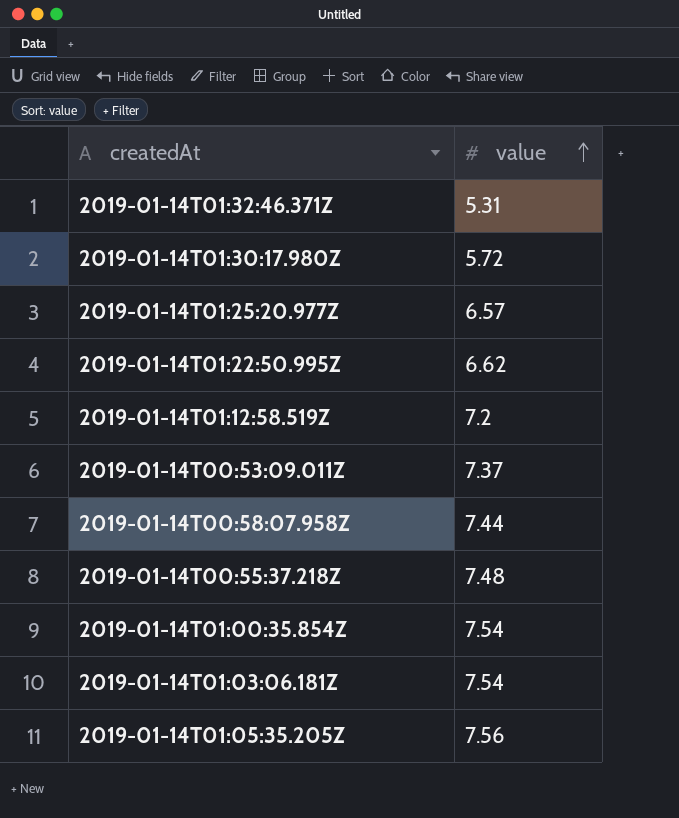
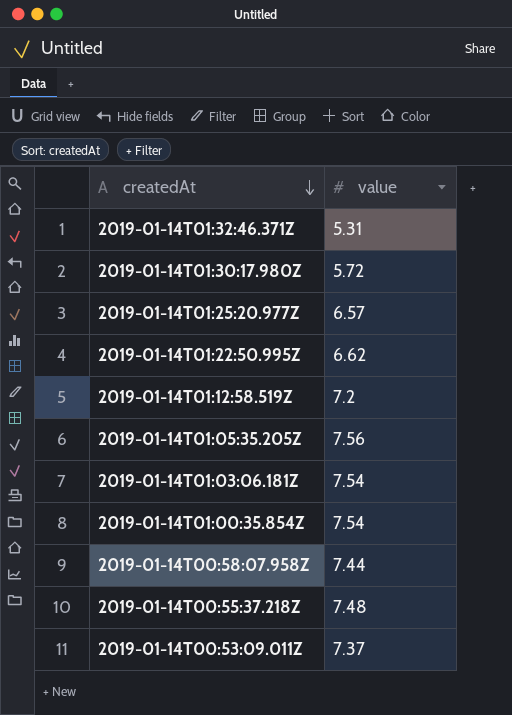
row order: value ascending -> createdAt descending

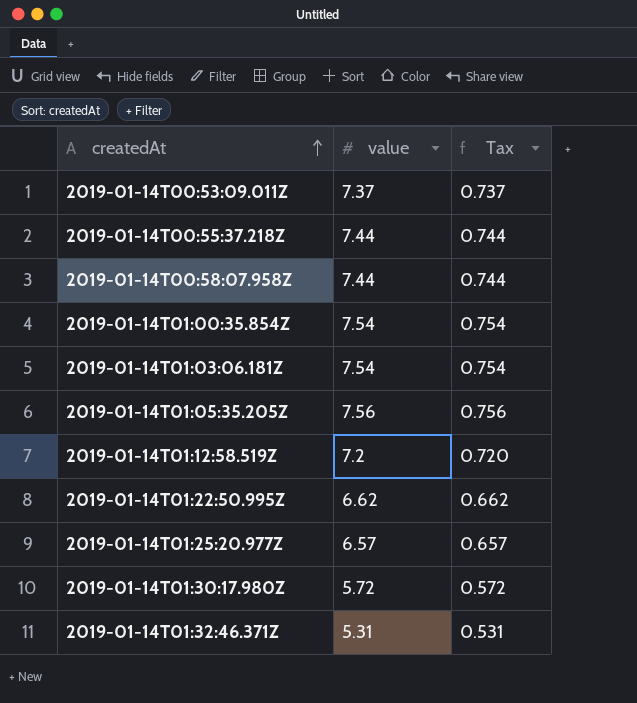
row order: createdAt descending -> createdAt ascending
column Tax | formula: none -> [value] * 0.1
2019-01-14T00:55:37.218Z | value: 7.48 -> 7.44

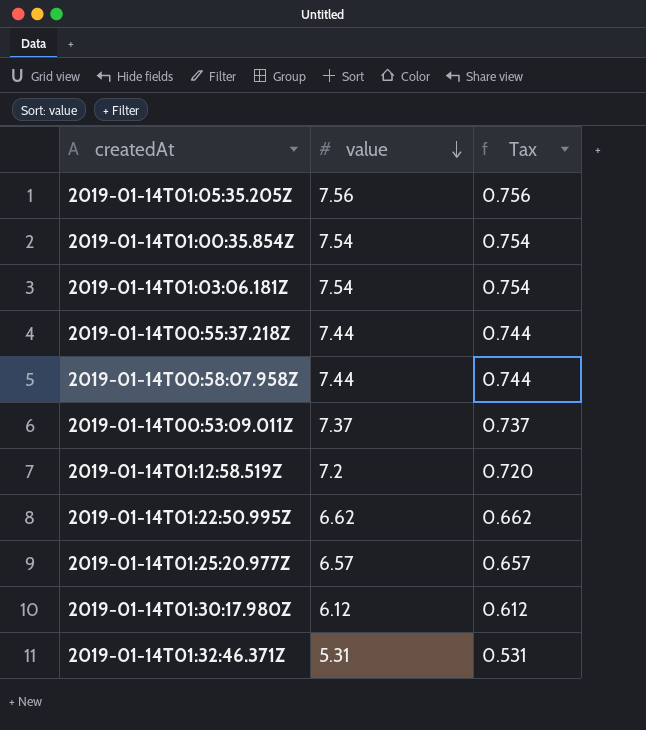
row order: createdAt ascending -> value descending
2019-01-14T01:30:17.980Z | value: 5.72 -> 6.12
2019-01-14T01:30:17.980Z | Tax: 0.572 -> 0.612

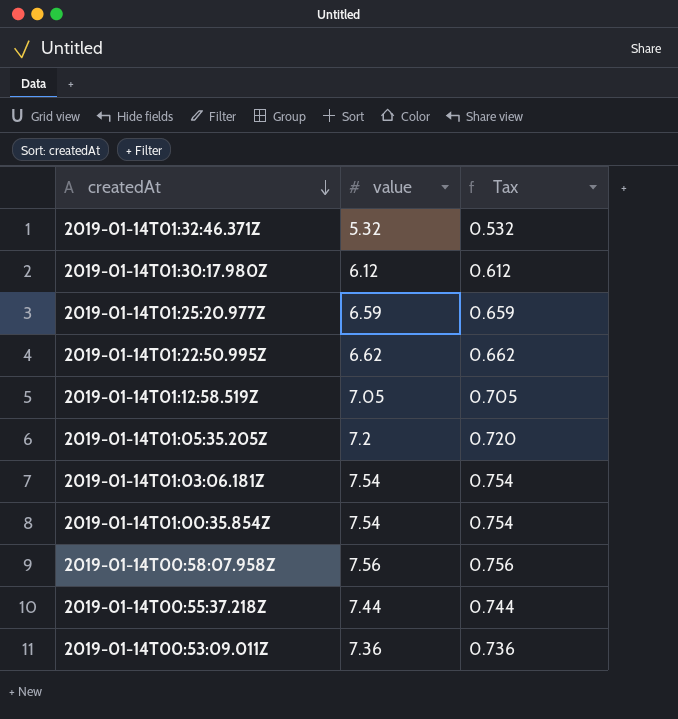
row order: value descending -> createdAt descending
2019-01-14T01:32:46.371Z | value: 5.31 -> 5.32
2019-01-14T01:32:46.371Z | Tax: 0.531 -> 0.532
2019-01-14T01:25:20.977Z | value: 6.57 -> 6.59
2019-01-14T01:25:20.977Z | Tax: 0.657 -> 0.659
2019-01-14T01:12:58.519Z | value: 7.2 -> 7.05
2019-01-14T01:12:58.519Z | Tax: 0.720 -> 0.705
2019-01-14T01:05:35.205Z | value: 7.56 -> 7.2
2019-01-14T01:05:35.205Z | Tax: 0.756 -> 0.720
2019-01-14T00:58:07.958Z | value: 7.44 -> 7.56
2019-01-14T00:58:07.958Z | Tax: 0.744 -> 0.756
2019-01-14T00:53:09.011Z | value: 7.37 -> 7.36
2019-01-14T00:53:09.011Z | Tax: 0.737 -> 0.736

